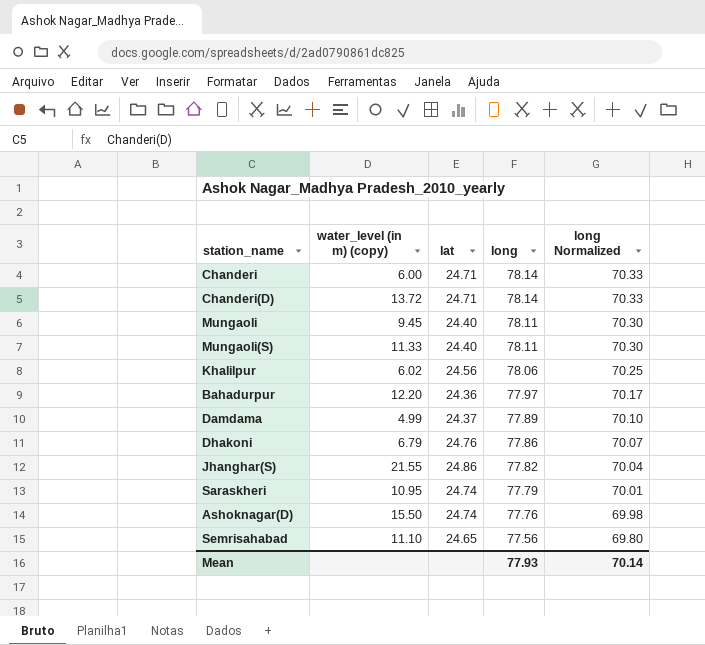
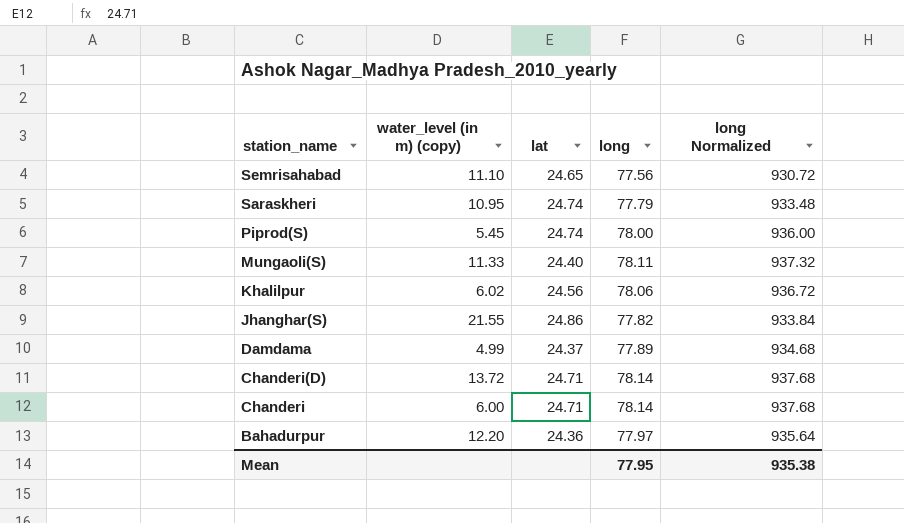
row order: long descending -> station_name descending
column long Normalized | formula: [long] * 0.9 -> [long] * 12
row Mungaoli: 9.45 | 24.40 | 78.11 | 70.30 -> none
row Dhakoni: 6.79 | 24.76 | 77.86 | 70.07 -> none
row Ashoknagar(D): 15.50 | 24.74 | 77.76 | 69.98 -> none
row Piprod(S): none -> 5.45 | 24.74 | 78.00 | 936.00
Mean | long: 77.93 -> 77.95
Mean | long Normalized: 70.14 -> 935.38

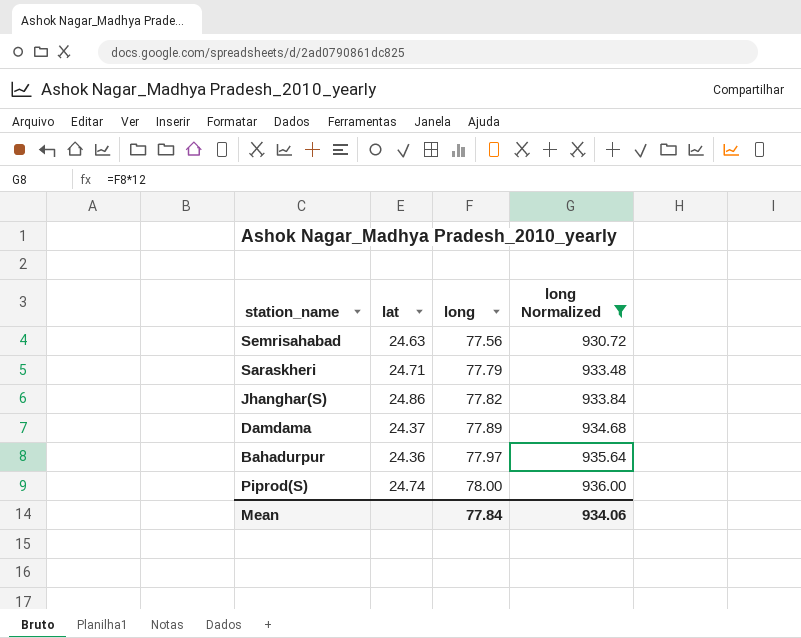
filter: none -> long Normalized <= 936.00
row order: station_name descending -> long ascending
column water_level (in m) (copy) | position: 2 -> none
Semrisahabad | lat: 24.65 -> 24.63
Saraskheri | lat: 24.74 -> 24.71
Mean | long: 77.95 -> 77.84
Mean | long Normalized: 935.38 -> 934.06

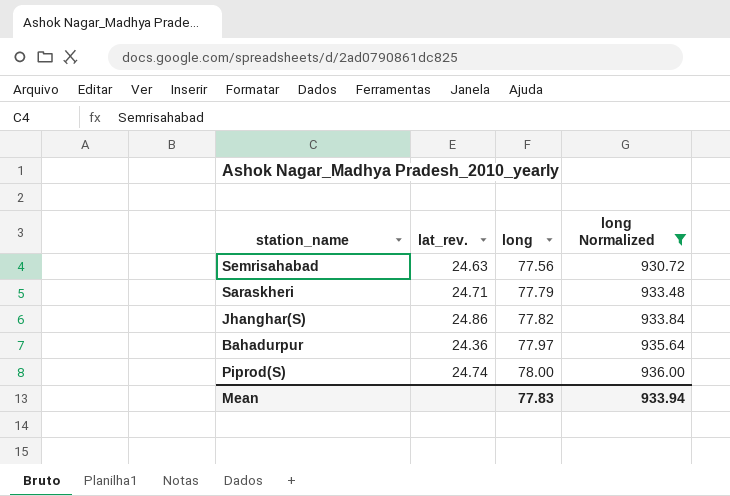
column name: lat -> lat_rev.
row Damdama: 24.37 | 77.89 | 934.68 -> none
Mean | long: 77.84 -> 77.83
Mean | long Normalized: 934.06 -> 933.94

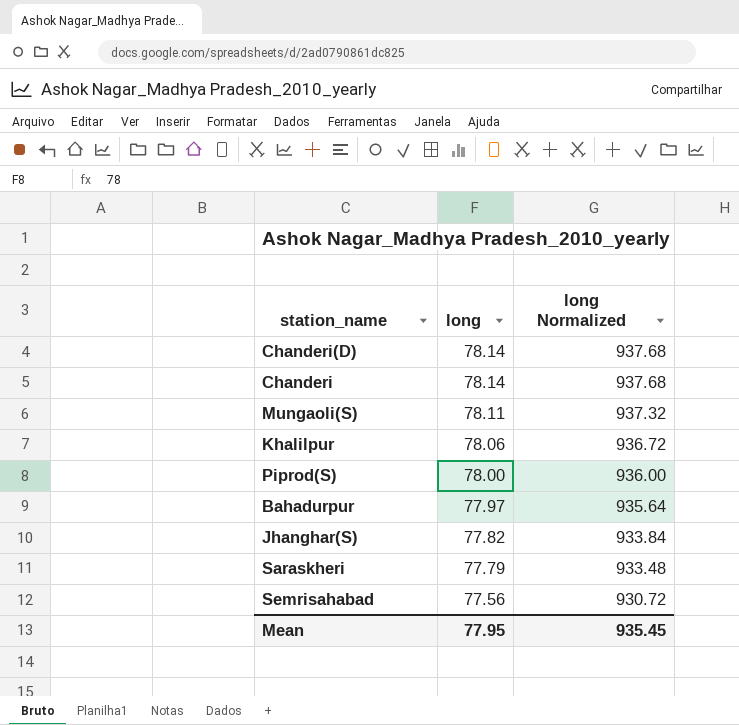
filter: long Normalized <= 936.00 -> none
row order: long ascending -> long descending
column lat_rev. | position: 2 -> none
Mean | long: 77.83 -> 77.95
Mean | long Normalized: 933.94 -> 935.45

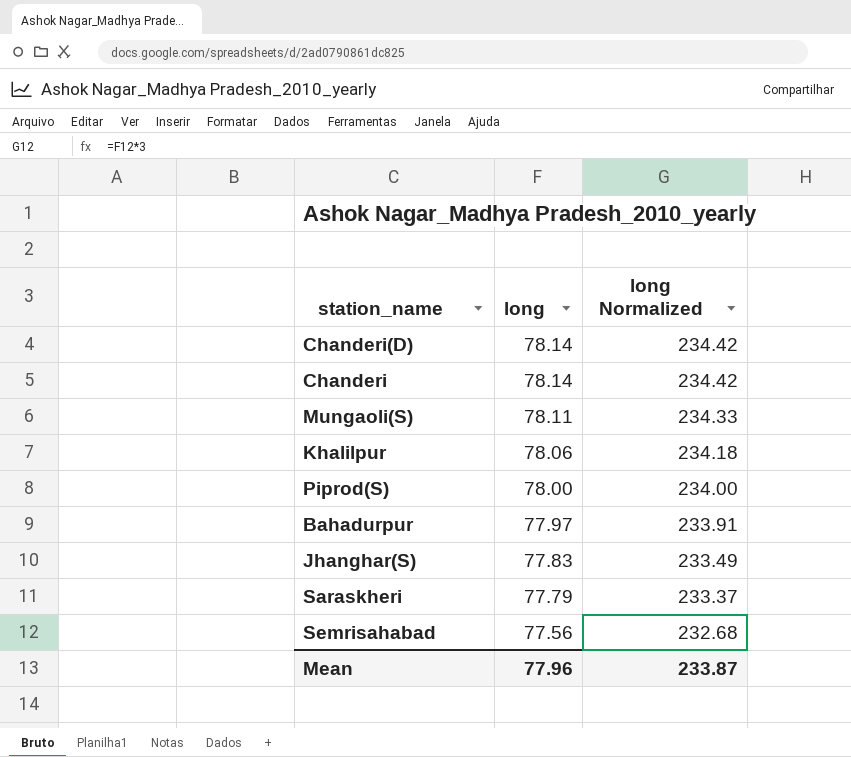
column long Normalized | formula: [long] * 12 -> [long] * 3
Jhanghar(S) | long: 77.82 -> 77.83
Mean | long: 77.95 -> 77.96
Mean | long Normalized: 935.45 -> 233.87

